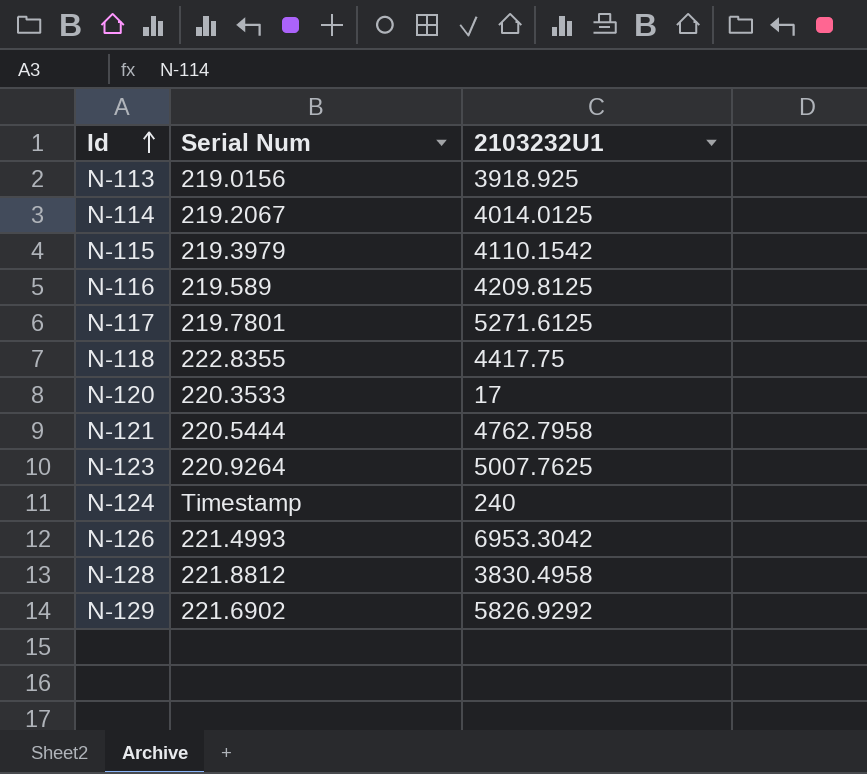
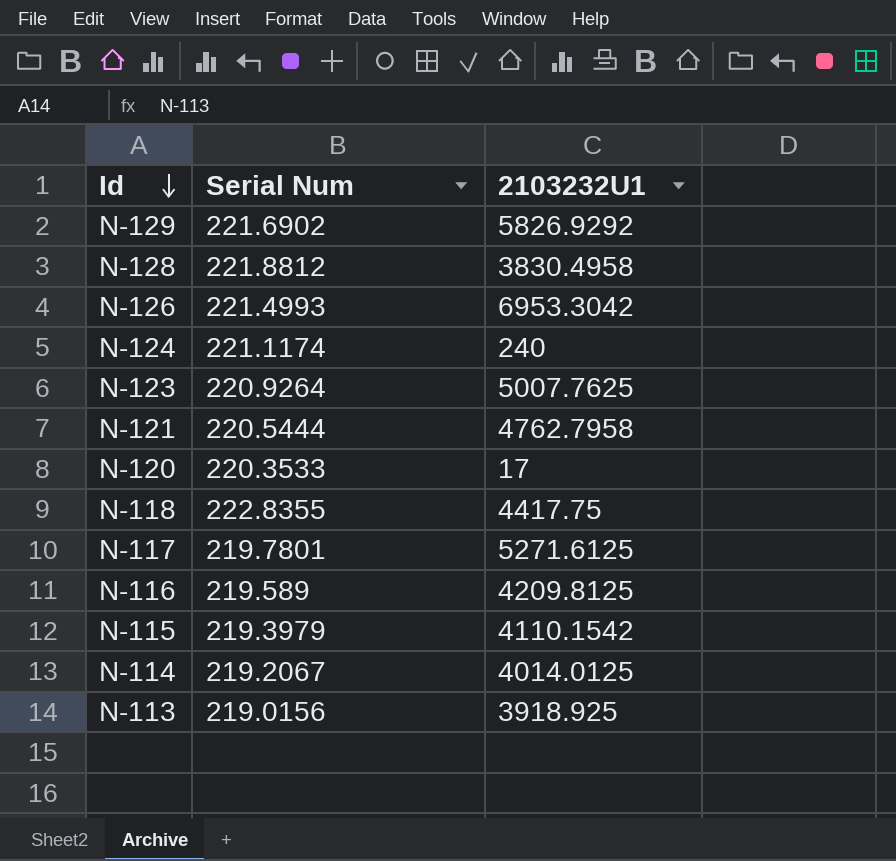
row order: Id ascending -> Id descending
N-124 | Serial Num: Timestamp -> 221.1174

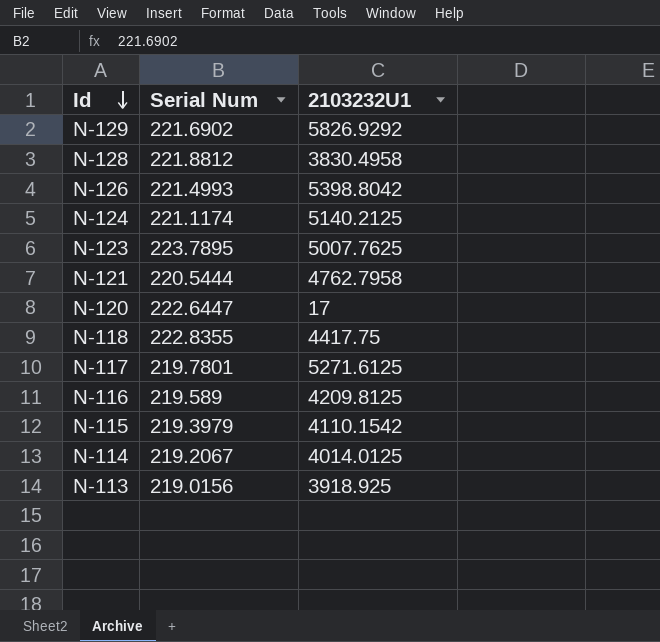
N-126 | 2103232U1: 6953.3042 -> 5398.8042
N-124 | 2103232U1: 240 -> 5140.2125
N-123 | Serial Num: 220.9264 -> 223.7895
N-120 | Serial Num: 220.3533 -> 222.6447

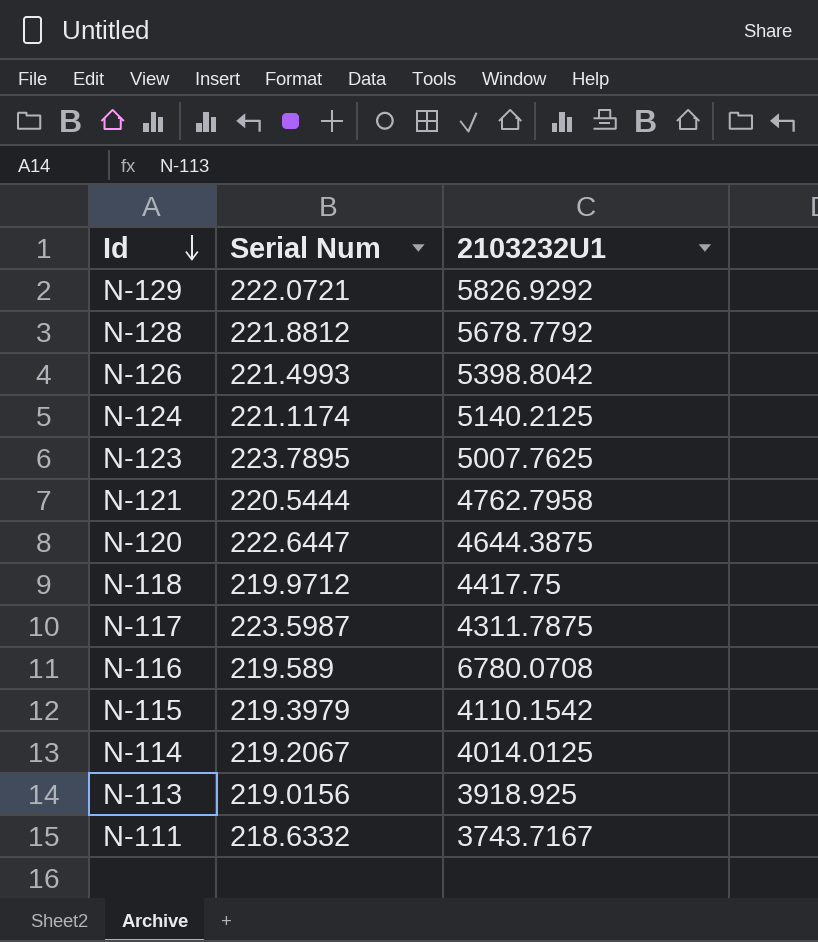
N-129 | Serial Num: 221.6902 -> 222.0721
N-128 | 2103232U1: 3830.4958 -> 5678.7792
N-120 | 2103232U1: 17 -> 4644.3875
N-118 | Serial Num: 222.8355 -> 219.9712
N-117 | Serial Num: 219.7801 -> 223.5987
N-117 | 2103232U1: 5271.6125 -> 4311.7875
N-116 | 2103232U1: 4209.8125 -> 6780.0708
row N-111: none -> 218.6332 | 3743.7167

